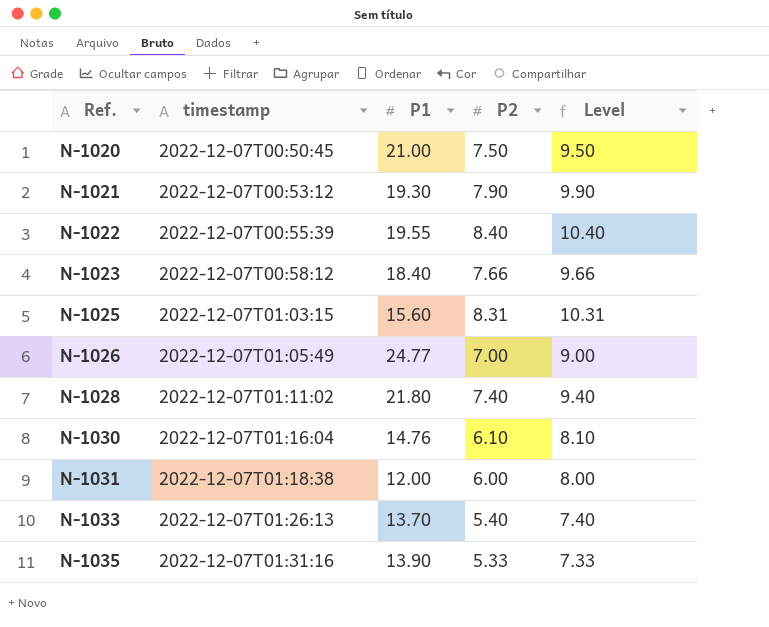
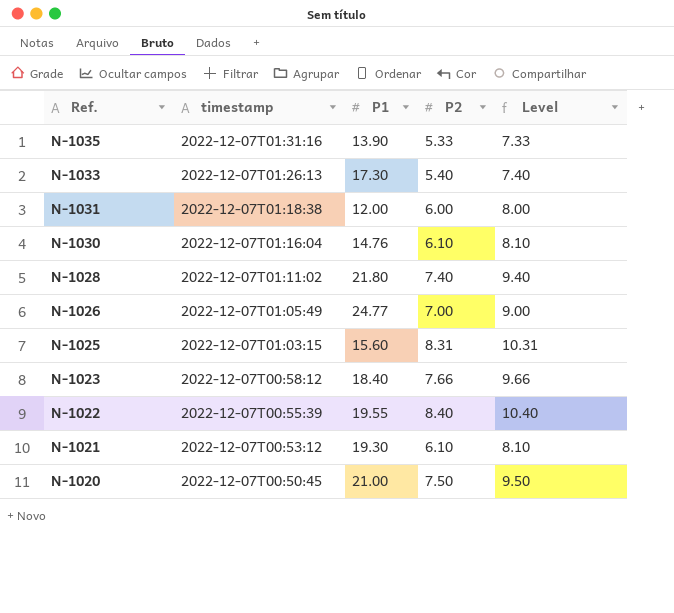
row order: Ref. ascending -> Ref. descending
N-1033 | P1: 13.70 -> 17.30
N-1021 | P2: 7.90 -> 6.10
N-1021 | Level: 9.90 -> 8.10

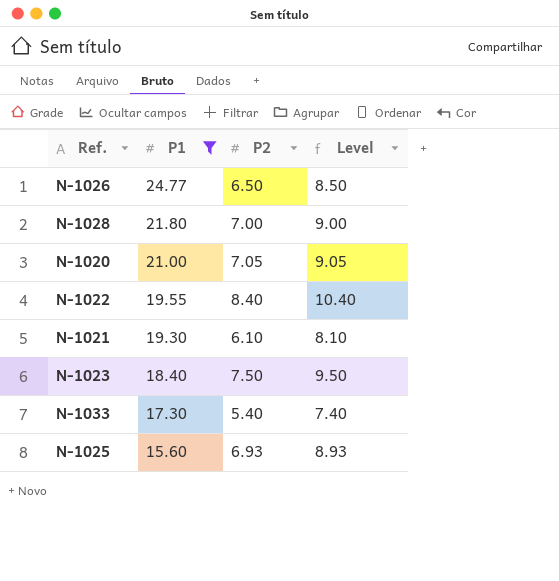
filter: none -> P1 >= 15.60
row order: Ref. descending -> P1 descending
column timestamp | position: 2 -> none
N-1026 | P2: 7.00 -> 6.50
N-1026 | Level: 9.00 -> 8.50
N-1028 | P2: 7.40 -> 7.00
N-1028 | Level: 9.40 -> 9.00
N-1020 | P2: 7.50 -> 7.05
N-1020 | Level: 9.50 -> 9.05
N-1023 | P2: 7.66 -> 7.50
N-1023 | Level: 9.66 -> 9.50
N-1025 | P2: 8.31 -> 6.93
N-1025 | Level: 10.31 -> 8.93

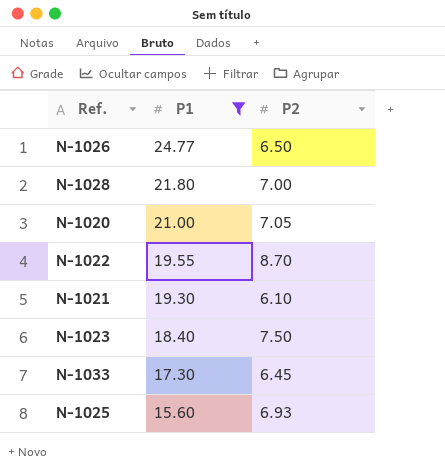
column Level | formula: [P2] + 2 -> none
N-1022 | P2: 8.40 -> 8.70
N-1033 | P2: 5.40 -> 6.45

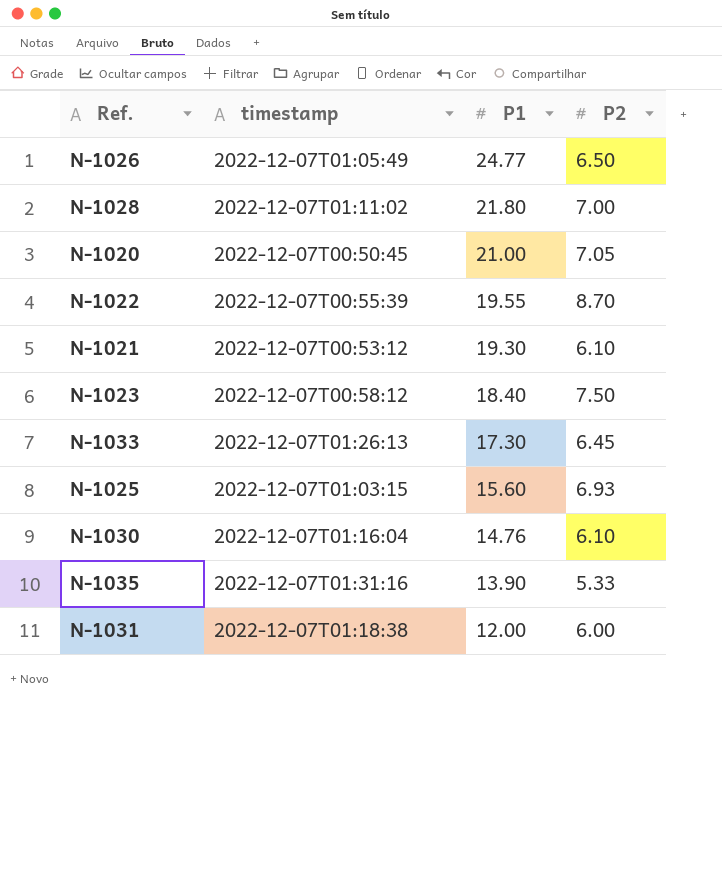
filter: P1 >= 15.60 -> none
column timestamp | position: none -> 2

